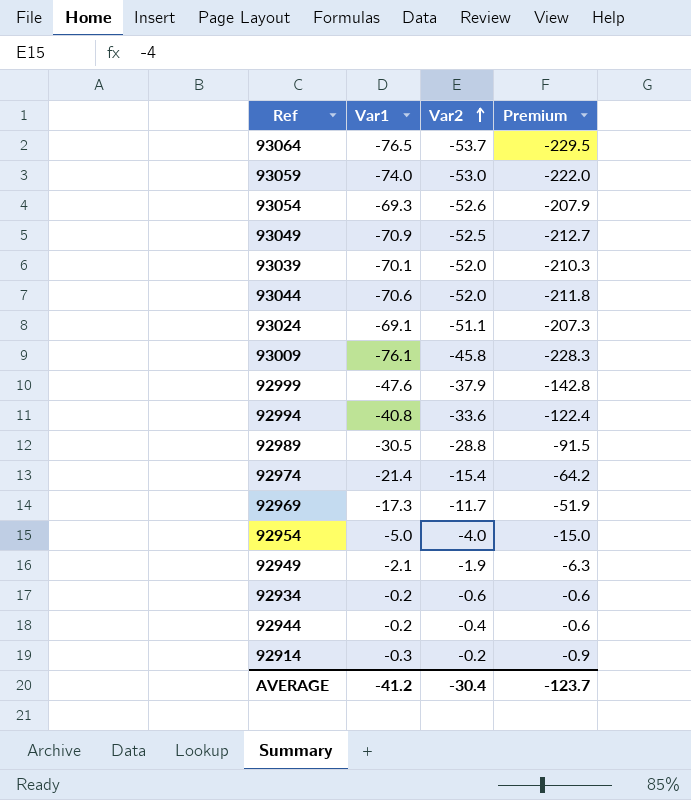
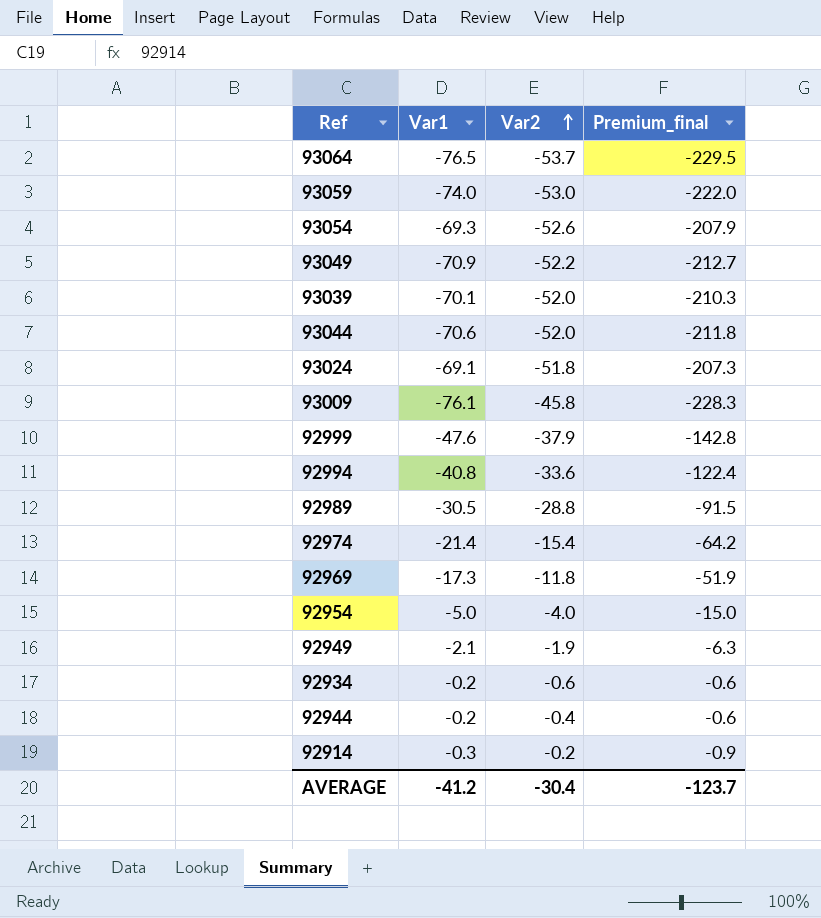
column name: Premium -> Premium_final
93049 | Var2: -52.5 -> -52.2
93024 | Var2: -51.1 -> -51.8
92969 | Var2: -11.7 -> -11.8

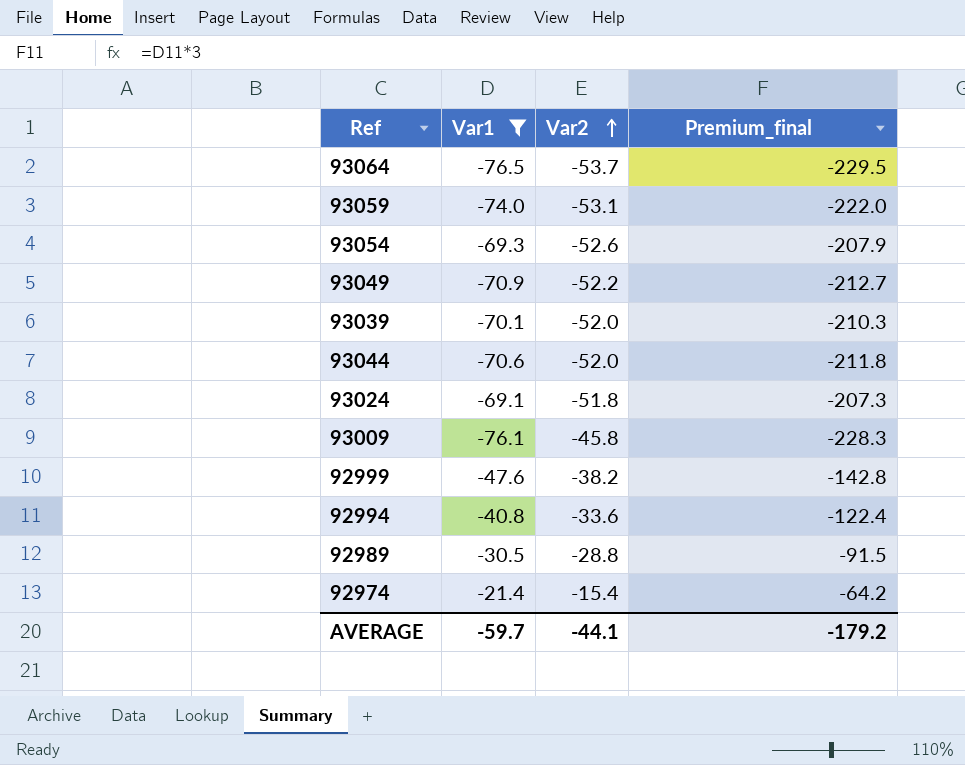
filter: none -> Var1 <= -21.4
93059 | Var2: -53.0 -> -53.1
92999 | Var2: -37.9 -> -38.2
AVERAGE | Var1: -41.2 -> -59.7
AVERAGE | Var2: -30.4 -> -44.1
AVERAGE | Premium_final: -123.7 -> -179.2

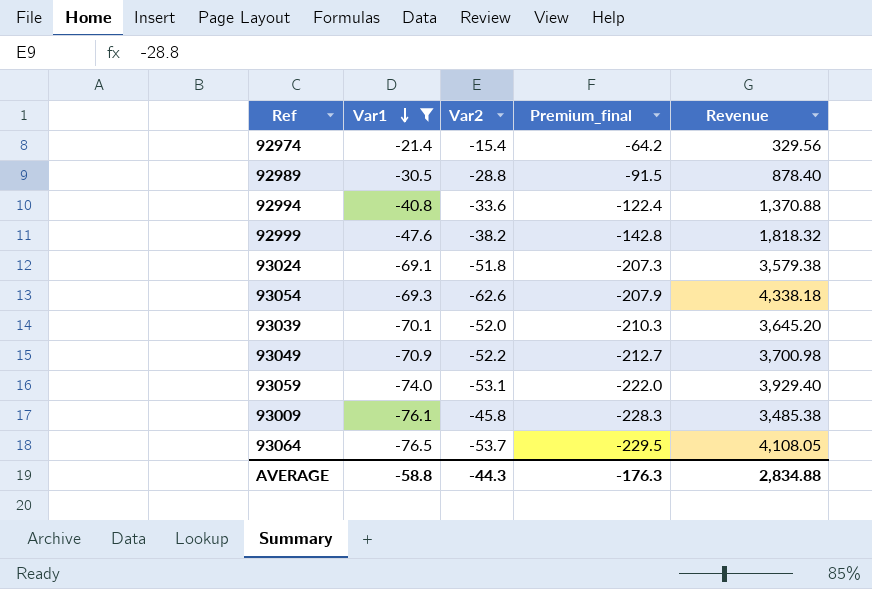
row order: Var2 ascending -> Var1 descending
column Revenue | formula: none -> [Var1] * [Var2]
row 93044: -70.6 | -52.0 | -211.8 -> none
93054 | Var2: -52.6 -> -62.6
AVERAGE | Var1: -59.7 -> -58.8
AVERAGE | Var2: -44.1 -> -44.3
AVERAGE | Premium_final: -179.2 -> -176.3

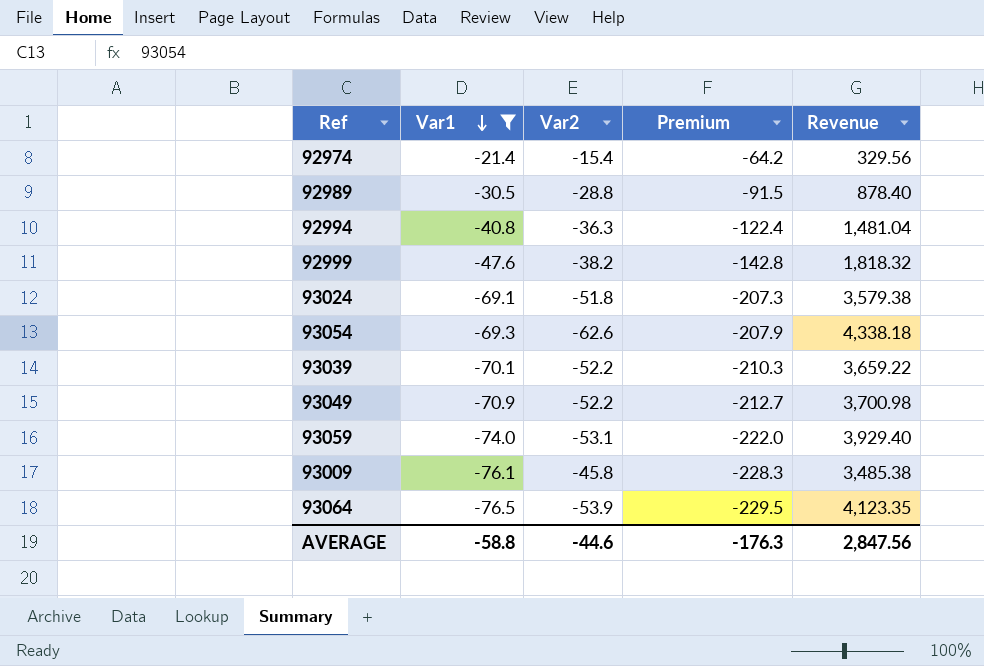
column name: Premium_final -> Premium
92994 | Var2: -33.6 -> -36.3
92994 | Revenue: 1,370.88 -> 1,481.04
93039 | Var2: -52.0 -> -52.2
93039 | Revenue: 3,645.20 -> 3,659.22
93064 | Var2: -53.7 -> -53.9
93064 | Revenue: 4,108.05 -> 4,123.35
AVERAGE | Var2: -44.3 -> -44.6
AVERAGE | Revenue: 2,834.88 -> 2,847.56

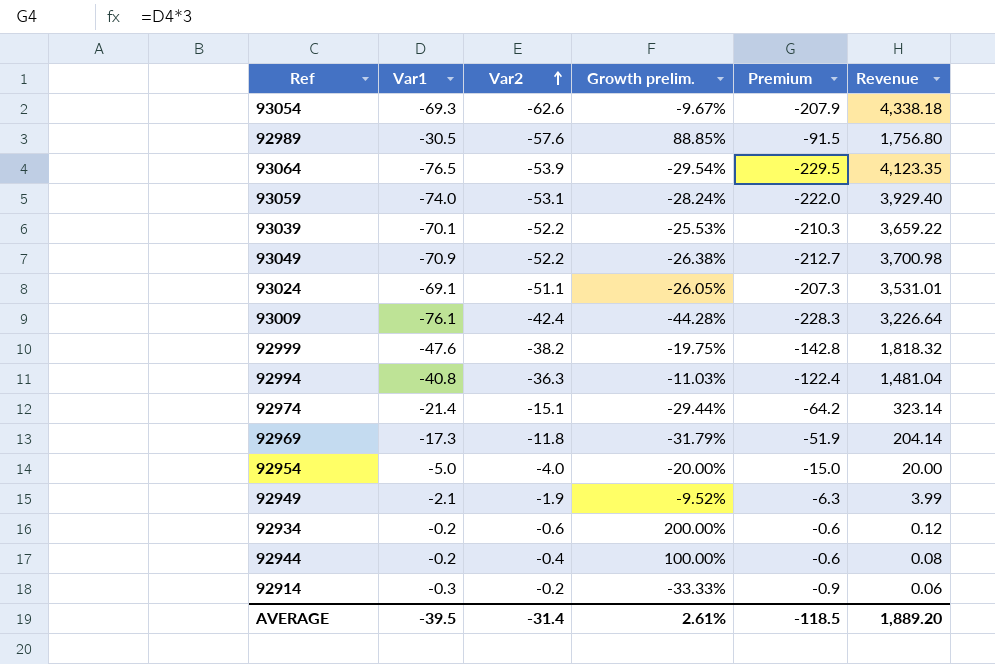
filter: Var1 <= -21.4 -> none
row order: Var1 descending -> Var2 ascending
column Growth prelim. | formula: none -> ([Var2] - [Var1]) / [Var1]
92989 | Var2: -28.8 -> -57.6
92989 | Revenue: 878.40 -> 1,756.80
93024 | Var2: -51.8 -> -51.1
93024 | Revenue: 3,579.38 -> 3,531.01
93009 | Var2: -45.8 -> -42.4
93009 | Revenue: 3,485.38 -> 3,226.64
92974 | Var2: -15.4 -> -15.1
92974 | Revenue: 329.56 -> 323.14
AVERAGE | Var1: -58.8 -> -39.5
AVERAGE | Var2: -44.6 -> -31.4
AVERAGE | Premium: -176.3 -> -118.5
AVERAGE | Revenue: 2,847.56 -> 1,889.20

